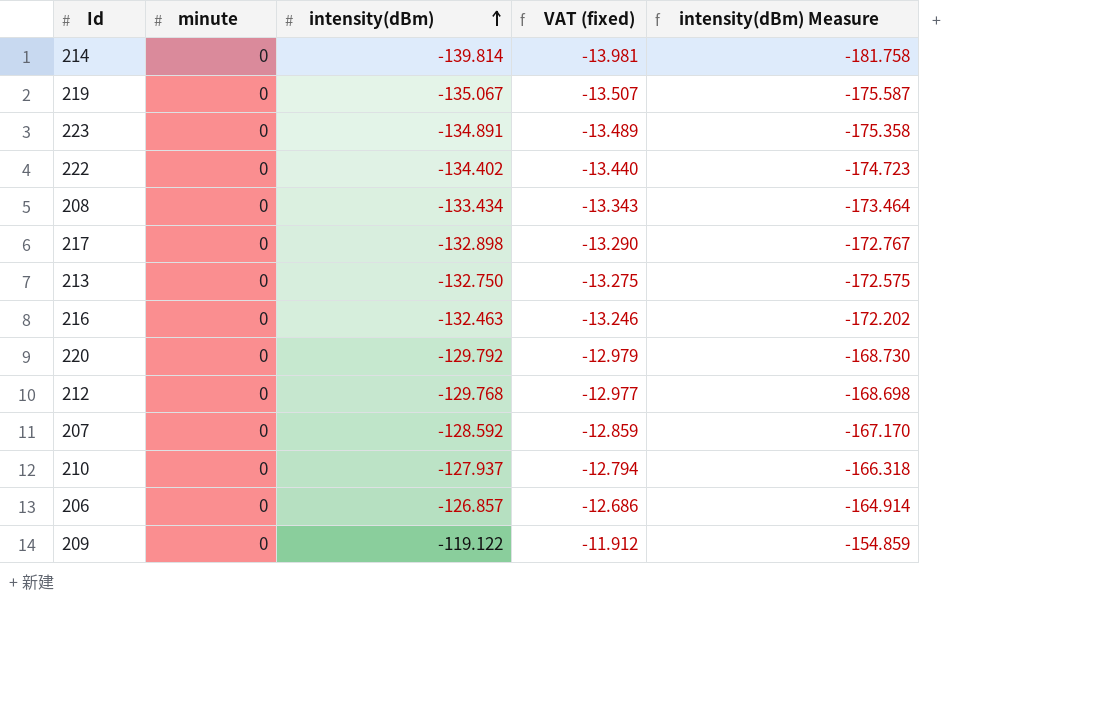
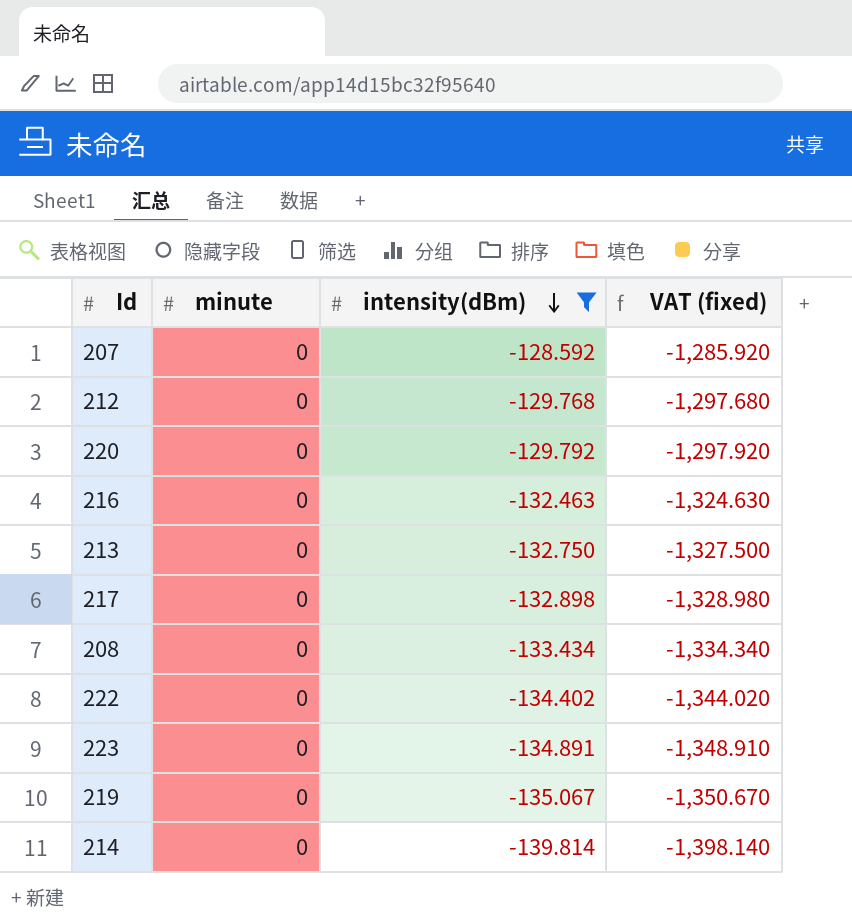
filter: none -> intensity(dBm) <= -128.592
row order: intensity(dBm) ascending -> intensity(dBm) descending
column intensity(dBm) Measure | formula: [intensity(dBm)] * 1.3 -> none
column VAT (fixed) | formula: [intensity(dBm)] * 0.1 -> [intensity(dBm)] * 10

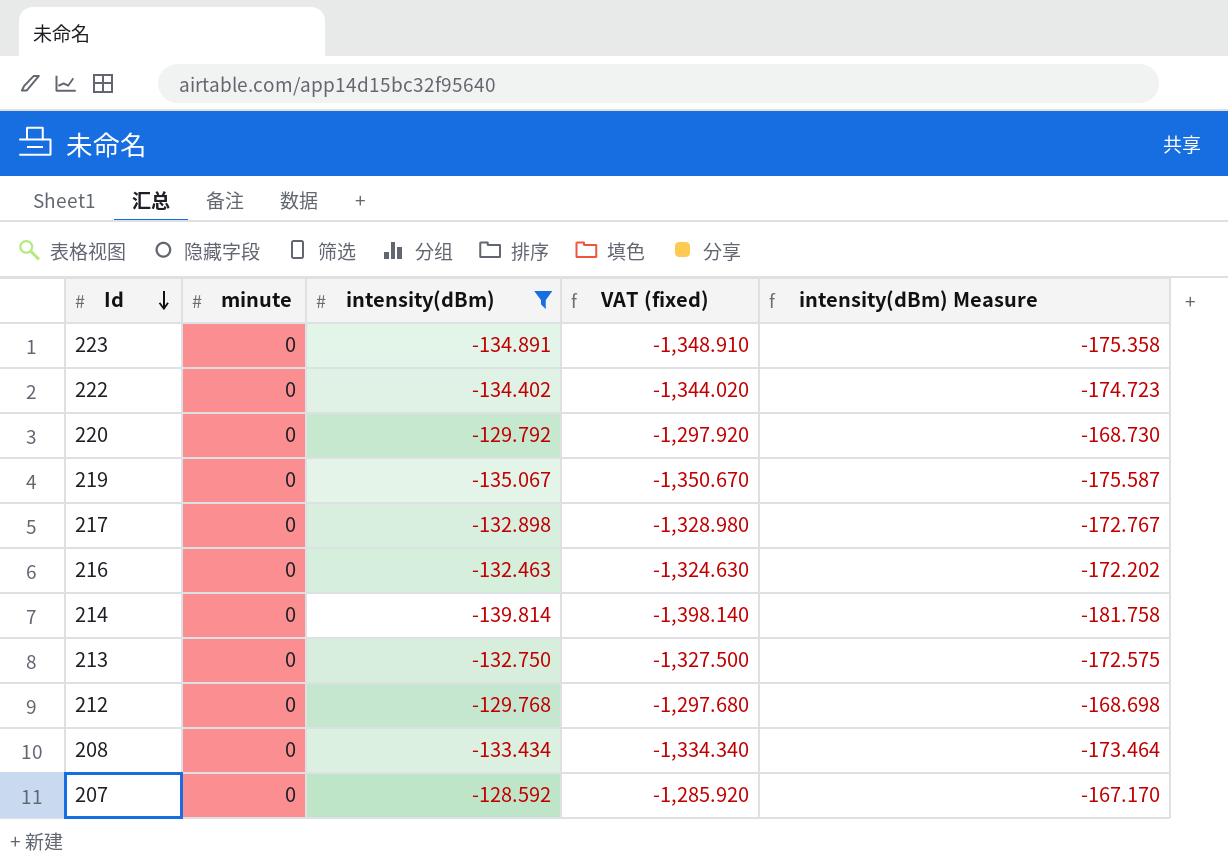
row order: intensity(dBm) descending -> Id descending
column intensity(dBm) Measure | formula: none -> [intensity(dBm)] * 1.3

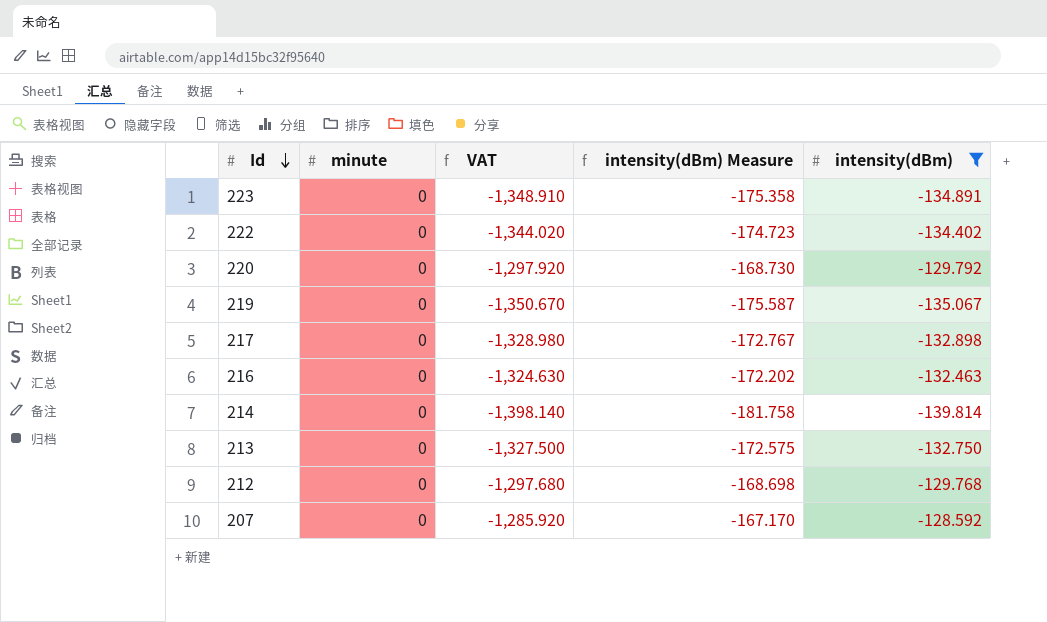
column name: VAT (fixed) -> VAT
column intensity(dBm) | position: 3 -> 5
row 208: 0 | -133.434 | -1,334.340 | -173.464 -> none

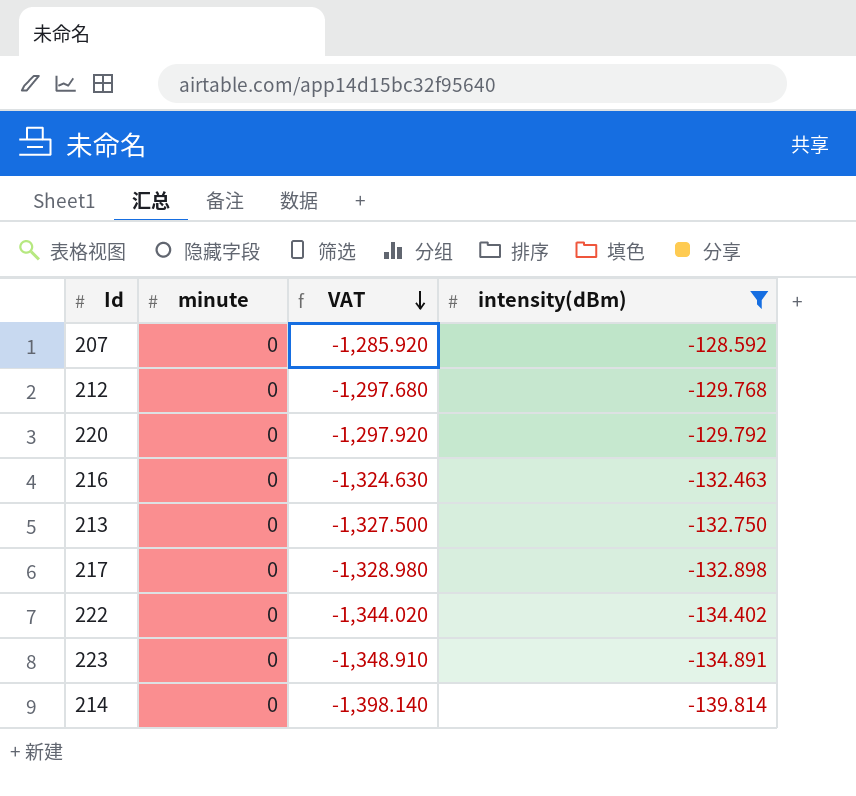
row order: Id descending -> VAT descending
column intensity(dBm) Measure | formula: [intensity(dBm)] * 1.3 -> none
row 219: 0 | -1,350.670 | -175.587 | -135.067 -> none

